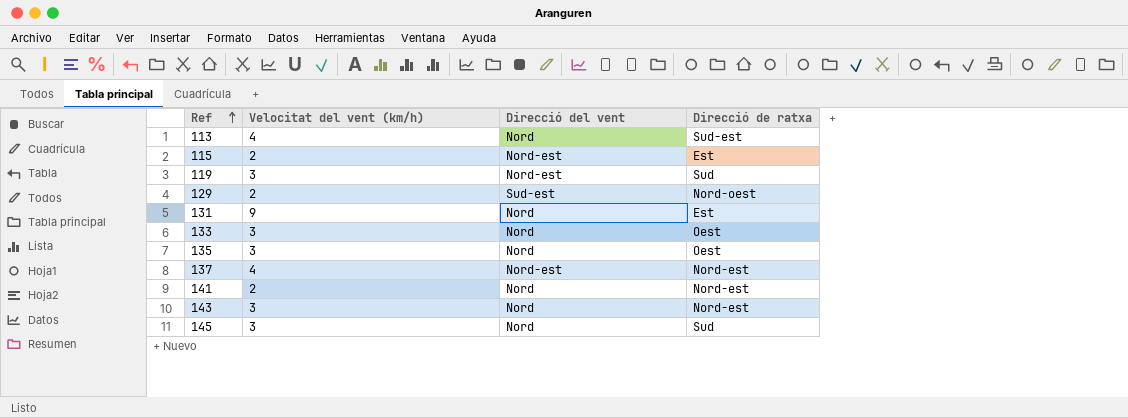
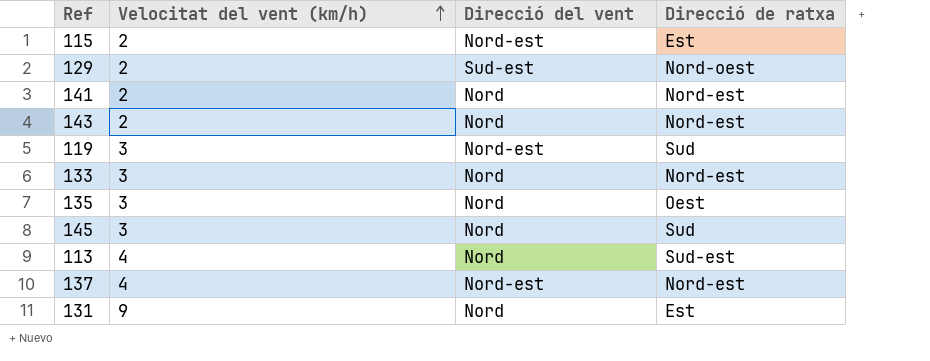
row order: Ref ascending -> Velocitat del vent (km/h) ascending
143 | Velocitat del vent (km/h): 3 -> 2
133 | Direcció de ratxa: Oest -> Nord-est

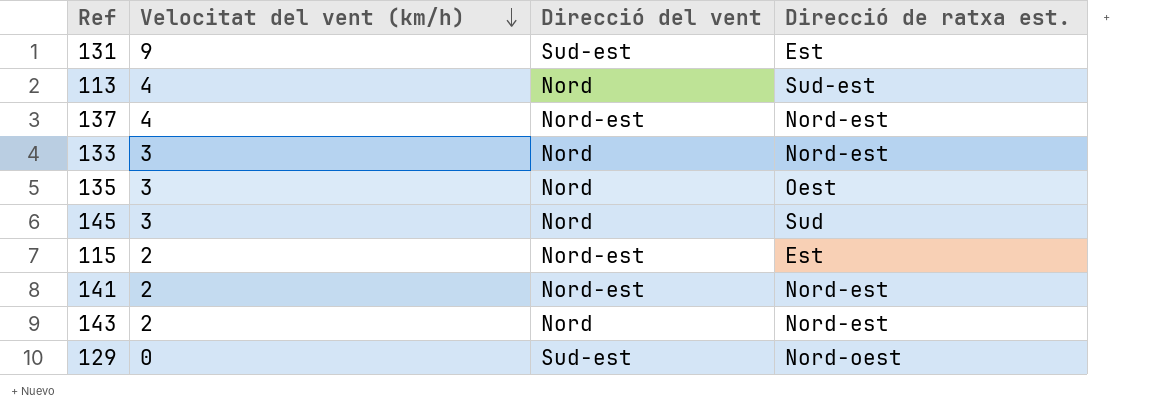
row order: Velocitat del vent (km/h) ascending -> Velocitat del vent (km/h) descending
column name: Direcció de ratxa -> Direcció de ratxa est.
row 119: 3 | Nord-est | Sud -> none
131 | Direcció del vent: Nord -> Sud-est
141 | Direcció del vent: Nord -> Nord-est
129 | Velocitat del vent (km/h): 2 -> 0

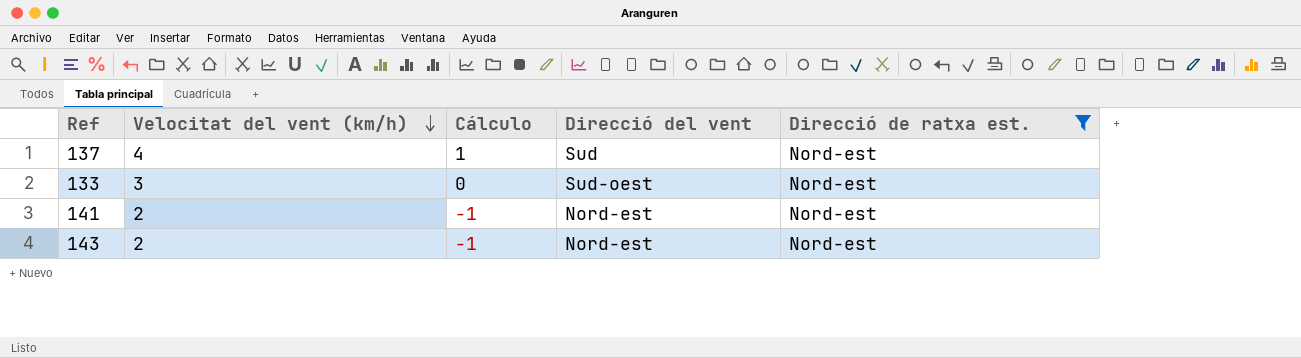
filter: none -> Direcció de ratxa est. = Nord-est
column Cálculo | formula: none -> [Velocitat del vent (km/h)] - 3
137 | Direcció del vent: Nord-est -> Sud
133 | Direcció del vent: Nord -> Sud-oest
143 | Direcció del vent: Nord -> Nord-est

